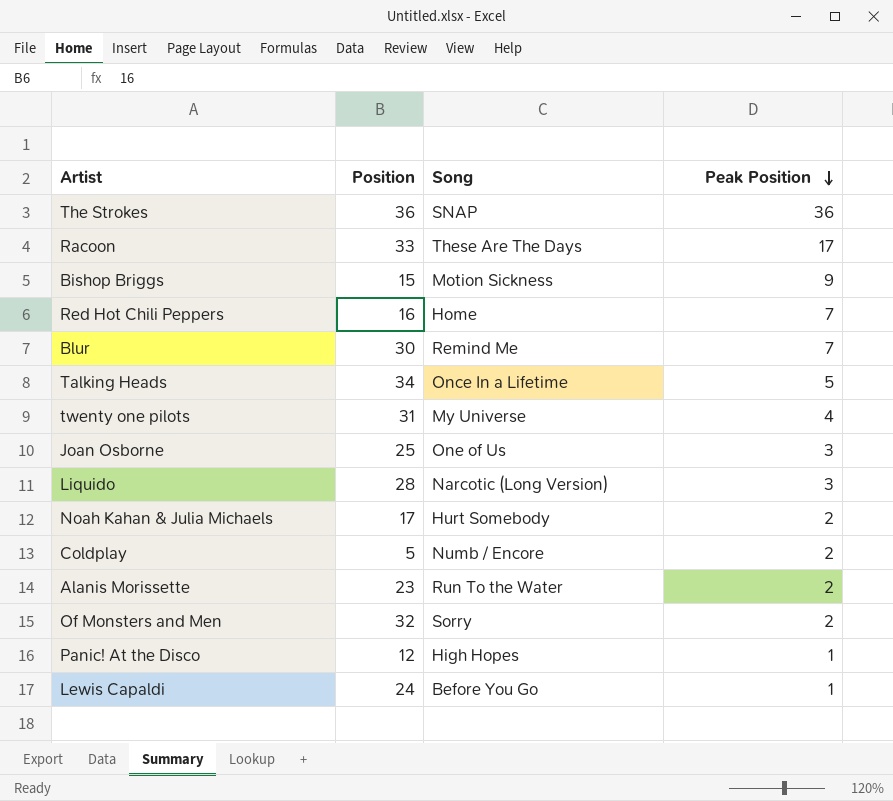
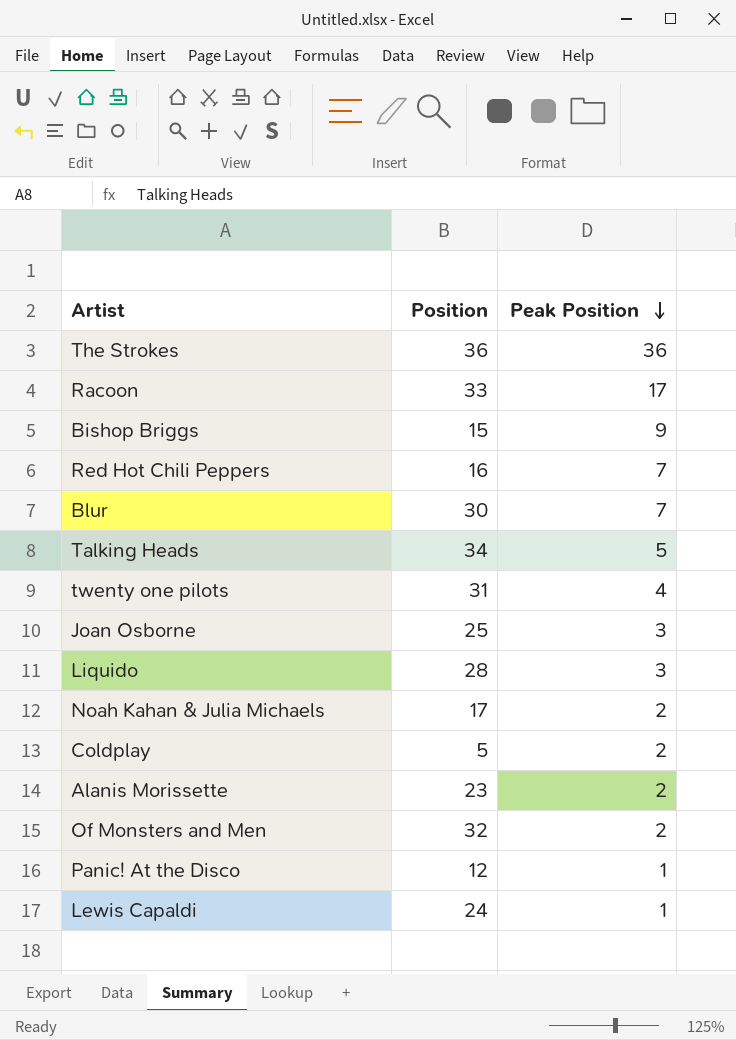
column Song | position: 3 -> none

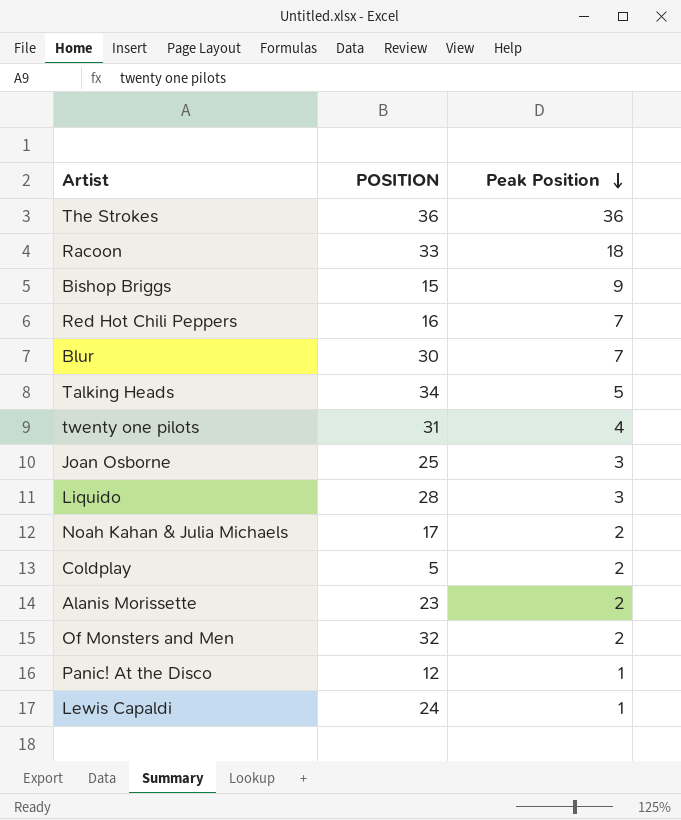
column name: Position -> POSITION
Racoon | Peak Position: 17 -> 18

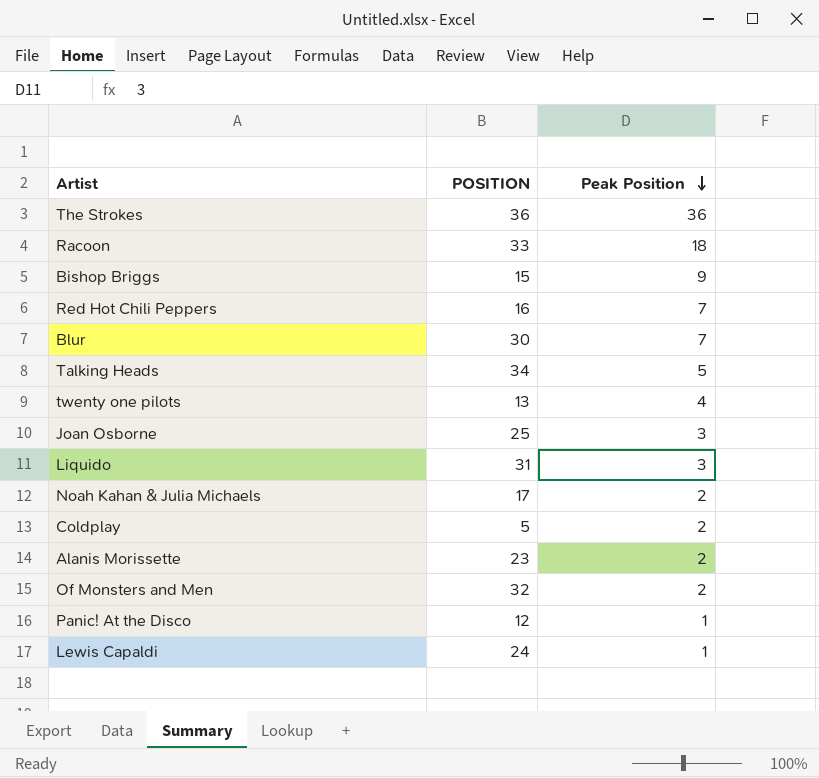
twenty one pilots | POSITION: 31 -> 13
Liquido | POSITION: 28 -> 31

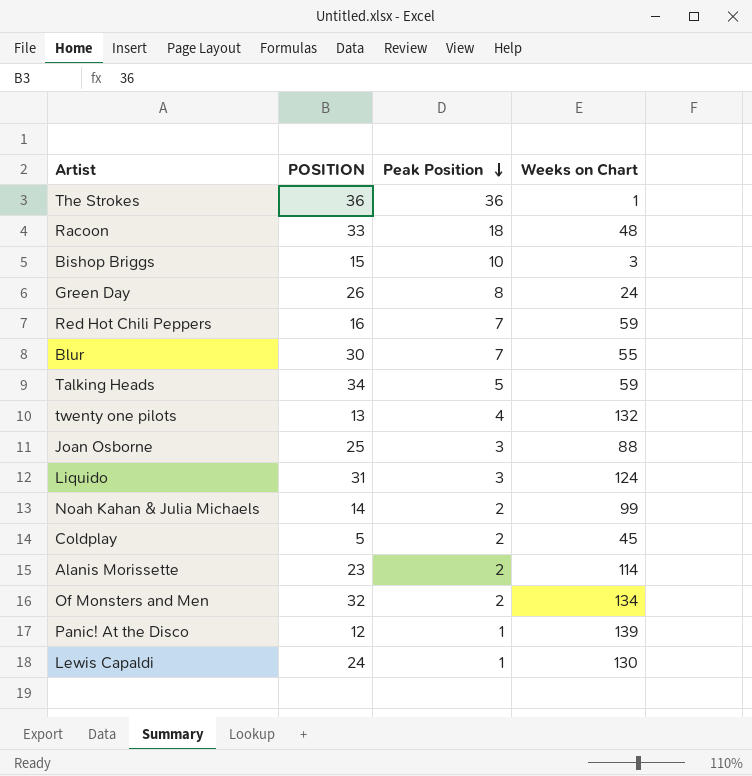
column Weeks on Chart | position: none -> 4
Bishop Briggs | Peak Position: 9 -> 10
row Green Day: none -> 26 | 8 | 24
Noah Kahan & Julia Michaels | POSITION: 17 -> 14

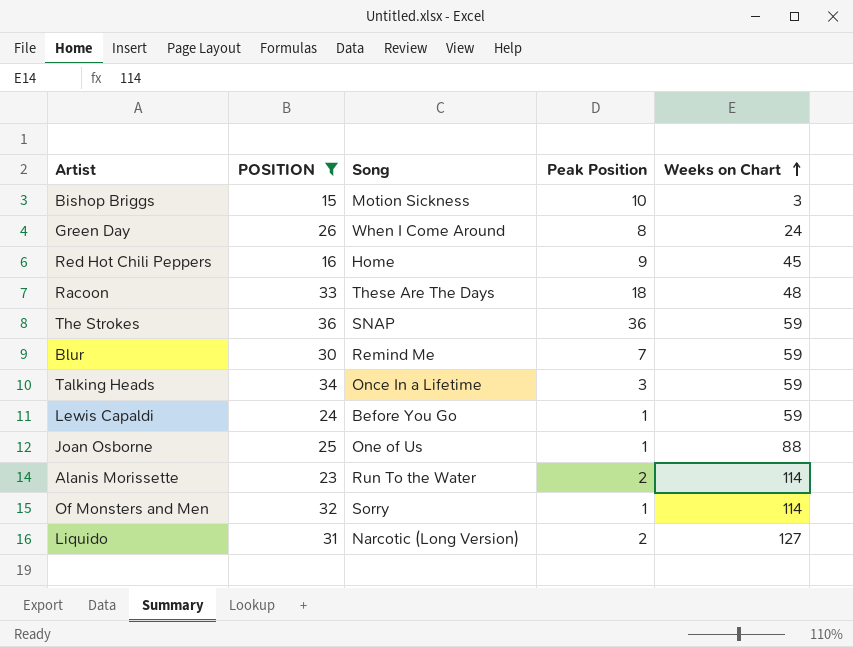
filter: none -> POSITION >= 15
row order: Peak Position descending -> Weeks on Chart ascending
column Song | position: none -> 3
Red Hot Chili Peppers | Peak Position: 7 -> 9
Red Hot Chili Peppers | Weeks on Chart: 59 -> 45
The Strokes | Weeks on Chart: 1 -> 59
Blur | Weeks on Chart: 55 -> 59
Talking Heads | Peak Position: 5 -> 3
Lewis Capaldi | Weeks on Chart: 130 -> 59
Joan Osborne | Peak Position: 3 -> 1
Of Monsters and Men | Peak Position: 2 -> 1
Of Monsters and Men | Weeks on Chart: 134 -> 114
Liquido | Peak Position: 3 -> 2
Liquido | Weeks on Chart: 124 -> 127

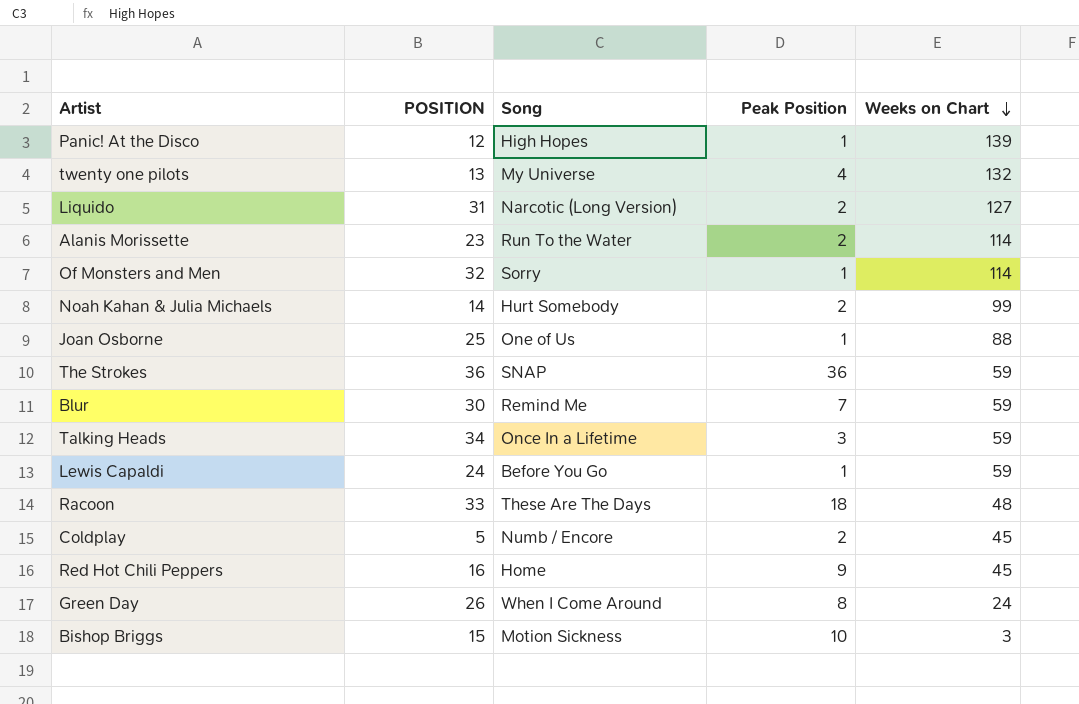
filter: POSITION >= 15 -> none
row order: Weeks on Chart ascending -> Weeks on Chart descending

